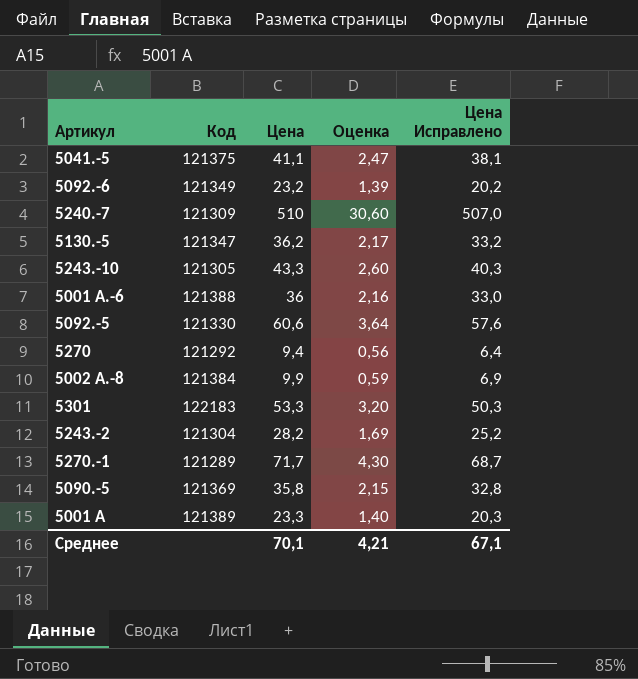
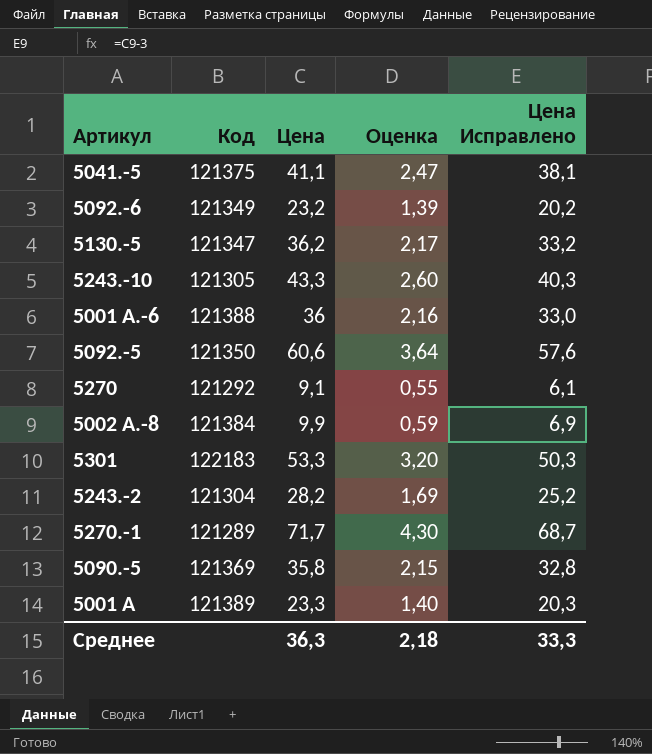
row 5240.-7: 121309 | 510 | 30,60 | 507,0 -> none
5092.-5 | Код: 121330 -> 121350
5270 | Цена: 9,4 -> 9,1
5270 | Оценка: 0,56 -> 0,55
5270 | Цена Исправлено: 6,4 -> 6,1
Среднее | Цена: 70,1 -> 36,3
Среднее | Оценка: 4,21 -> 2,18
Среднее | Цена Исправлено: 67,1 -> 33,3

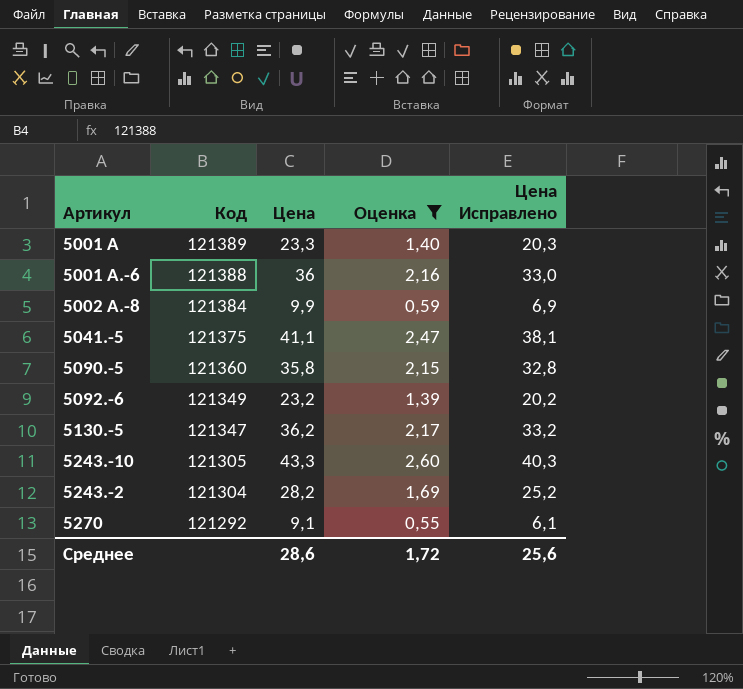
filter: none -> Оценка <= 2,60
row order: none -> Код descending
5090.-5 | Код: 121369 -> 121360
Среднее | Цена: 36,3 -> 28,6
Среднее | Оценка: 2,18 -> 1,72
Среднее | Цена Исправлено: 33,3 -> 25,6

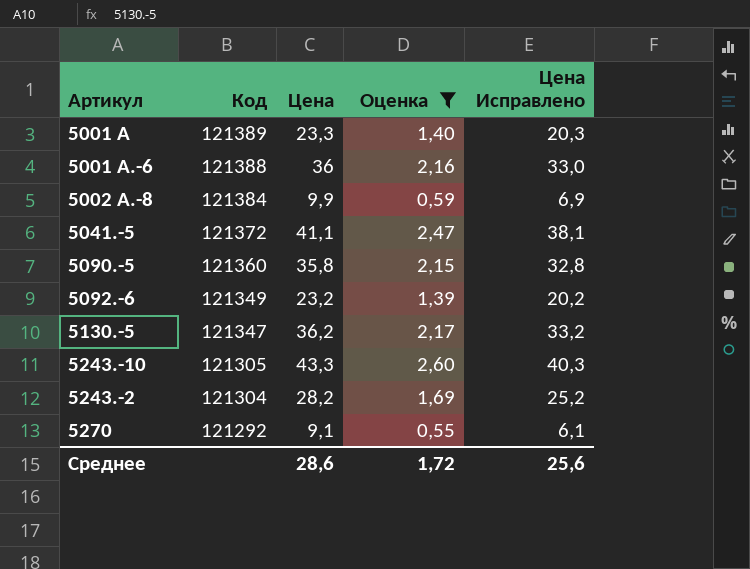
5041.-5 | Код: 121375 -> 121372

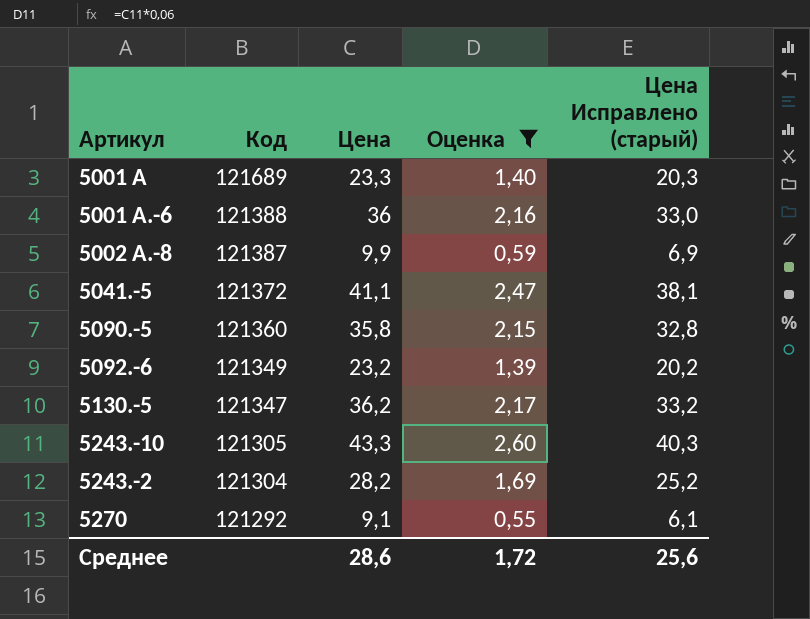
column name: Цена Исправлено -> Цена Исправлено (старый)
5001 А | Код: 121389 -> 121689
5002 А.-8 | Код: 121384 -> 121387

